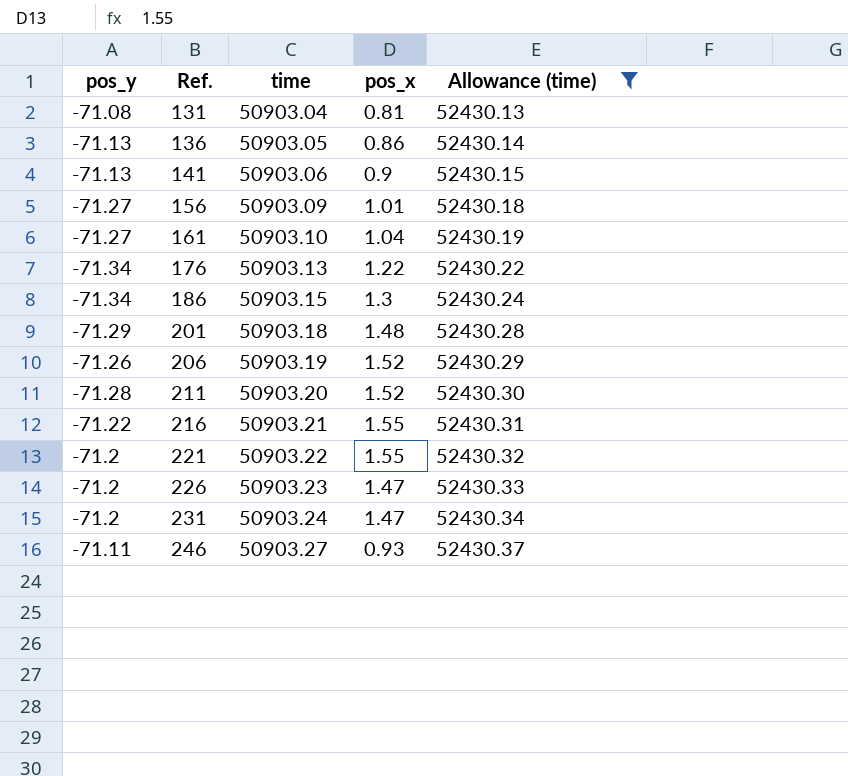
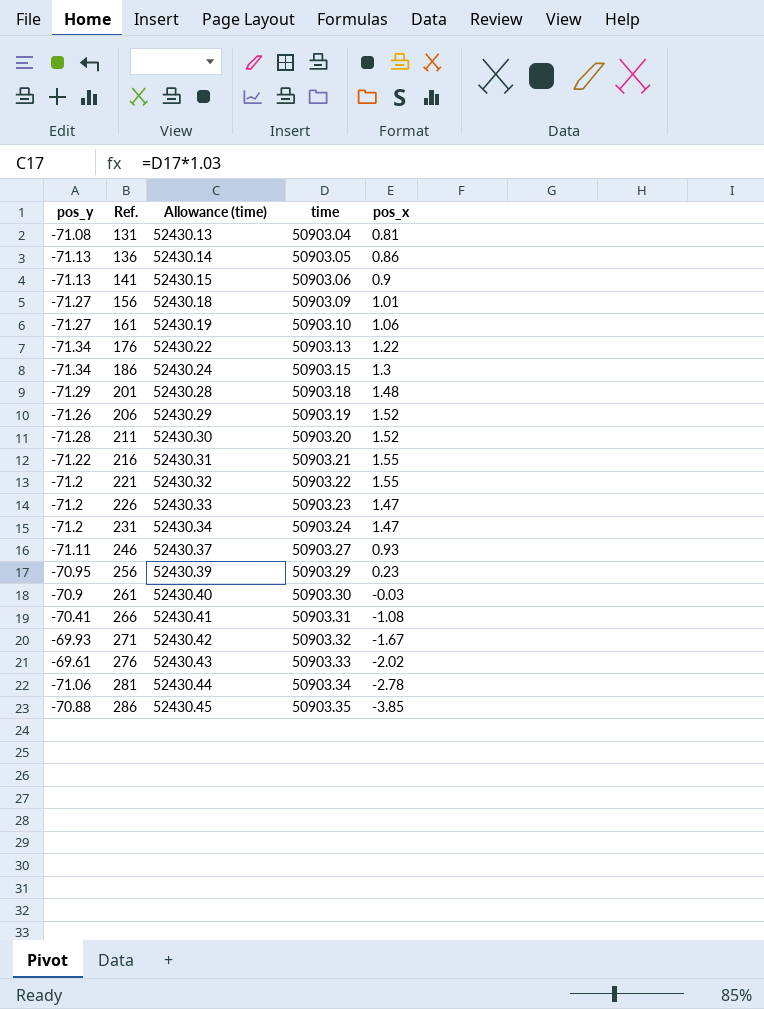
filter: Allowance (time) <= 52430.37 -> none
column Allowance (time) | position: 5 -> 3
161 | pos_x: 1.04 -> 1.06

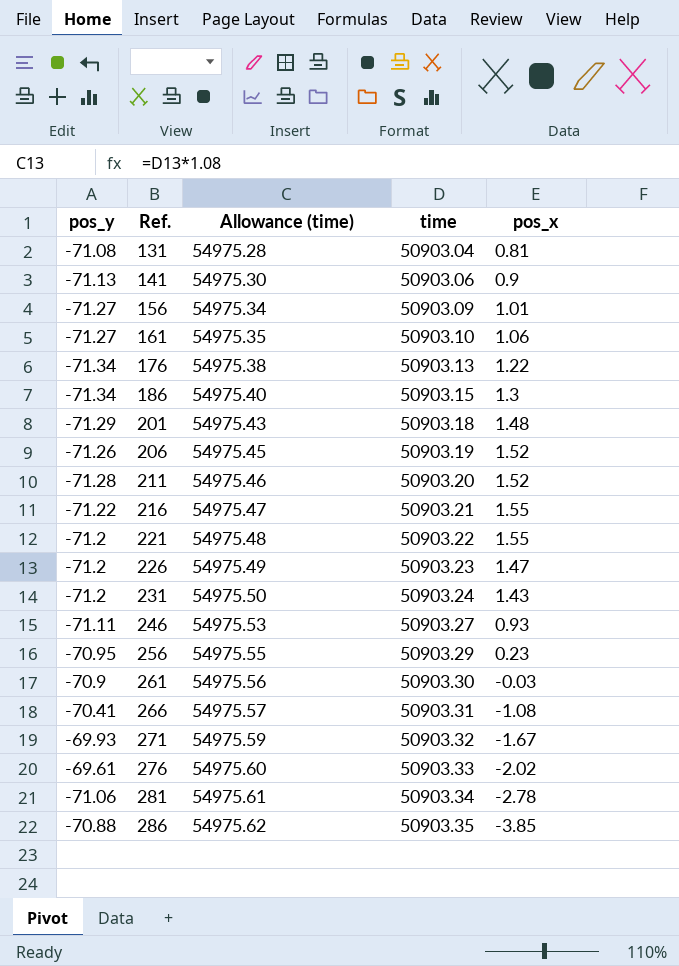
column Allowance (time) | formula: [time] * 1.03 -> [time] * 1.08
row 136: -71.13 | 52430.14 | 50903.05 | 0.86 -> none
231 | pos_x: 1.47 -> 1.43

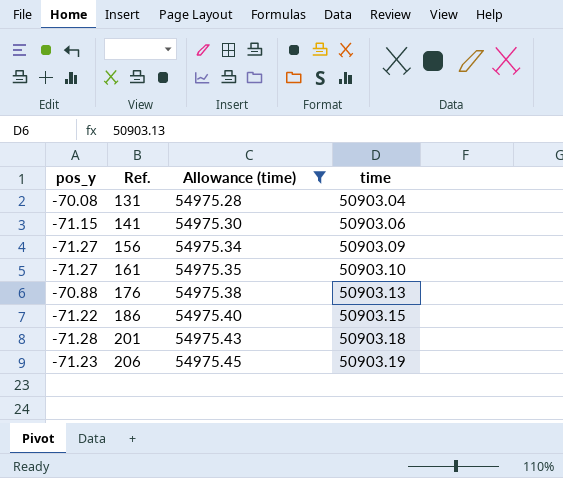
filter: none -> Allowance (time) <= 54975.45
column pos_x | position: 5 -> none
131 | pos_y: -71.08 -> -70.08
141 | pos_y: -71.13 -> -71.15
176 | pos_y: -71.34 -> -70.88
186 | pos_y: -71.34 -> -71.22
201 | pos_y: -71.29 -> -71.28
206 | pos_y: -71.26 -> -71.23

